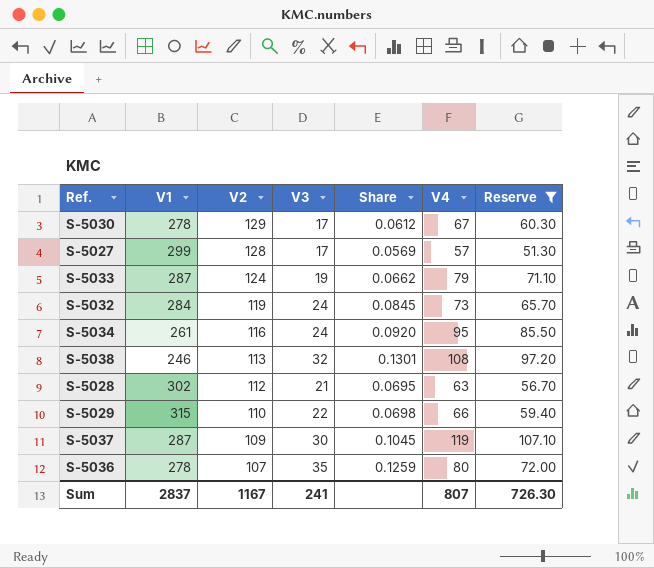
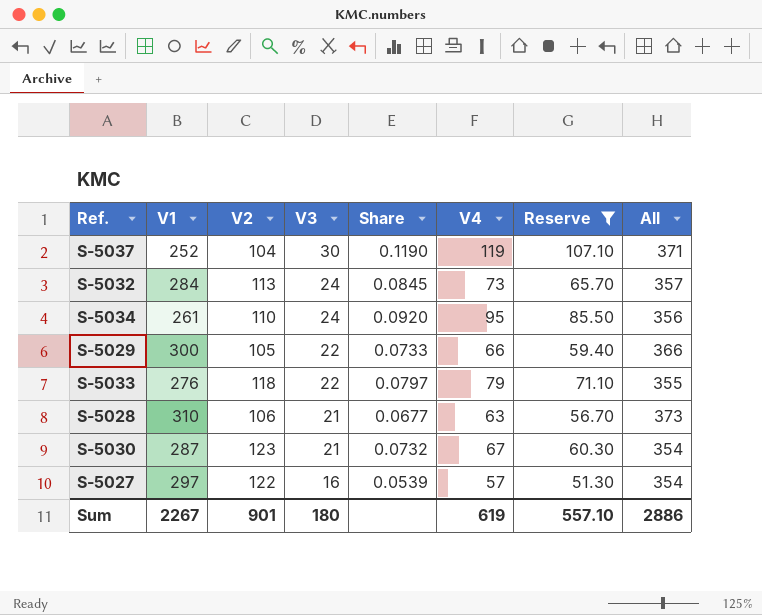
row order: V2 descending -> V3 descending
column All | formula: none -> [V1] + [V4]
row S-5038: 246 | 113 | 32 | 0.1301 | 108 | 97.20 -> none
row S-5036: 278 | 107 | 35 | 0.1259 | 80 | 72.00 -> none
S-5037 | V1: 287 -> 252
S-5037 | V2: 109 -> 104
S-5037 | Share: 0.1045 -> 0.1190
S-5032 | V2: 119 -> 113
S-5034 | V2: 116 -> 110
S-5029 | V1: 315 -> 300
S-5029 | V2: 110 -> 105
S-5029 | Share: 0.0698 -> 0.0733
S-5033 | V1: 287 -> 276
S-5033 | V2: 124 -> 118
S-5033 | V3: 19 -> 22
S-5033 | Share: 0.0662 -> 0.0797
S-5028 | V1: 302 -> 310
S-5028 | V2: 112 -> 106
S-5028 | Share: 0.0695 -> 0.0677
S-5030 | V1: 278 -> 287
S-5030 | V2: 129 -> 123
S-5030 | V3: 17 -> 21
S-5030 | Share: 0.0612 -> 0.0732
S-5027 | V1: 299 -> 297
S-5027 | V2: 128 -> 122
S-5027 | V3: 17 -> 16
S-5027 | Share: 0.0569 -> 0.0539
Sum | V1: 2837 -> 2267
Sum | V2: 1167 -> 901
Sum | V3: 241 -> 180
Sum | V4: 807 -> 619
Sum | Reserve: 726.30 -> 557.10

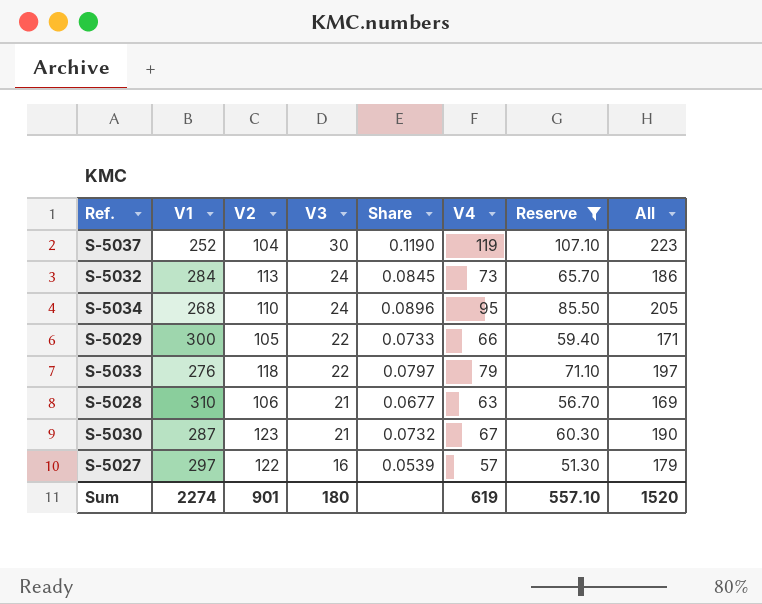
column All | formula: [V1] + [V4] -> [V2] + [V4]
S-5034 | V1: 261 -> 268
S-5034 | Share: 0.0920 -> 0.0896
Sum | V1: 2267 -> 2274
Sum | All: 2886 -> 1520

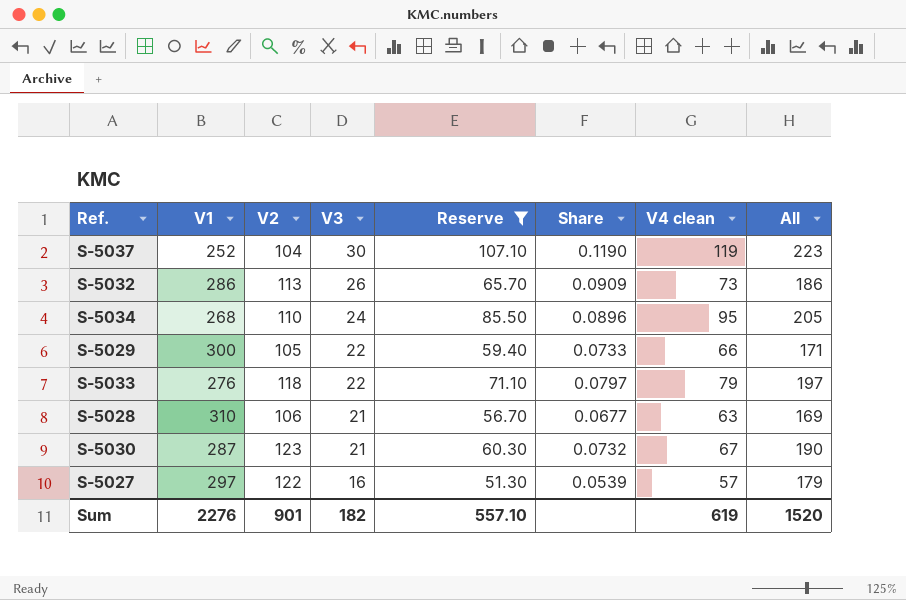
column Reserve | position: 7 -> 5
column name: V4 -> V4 clean
S-5032 | V1: 284 -> 286
S-5032 | V3: 24 -> 26
S-5032 | Share: 0.0845 -> 0.0909
Sum | V1: 2274 -> 2276
Sum | V3: 180 -> 182

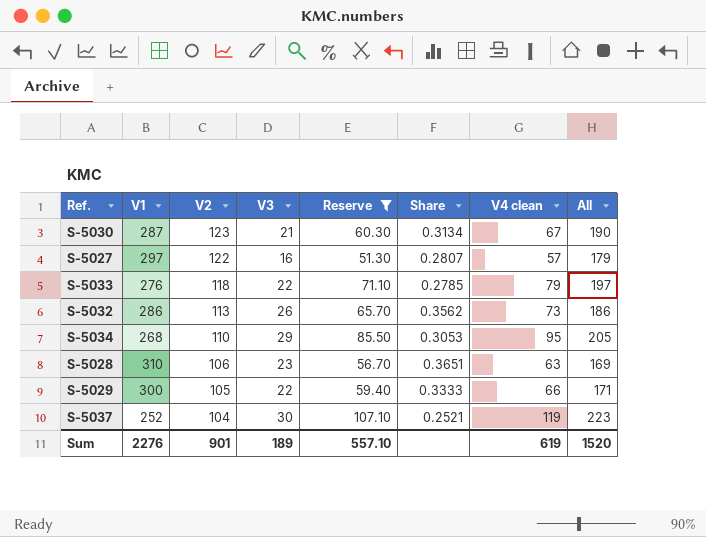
row order: V3 descending -> V2 descending
column Share | formula: [V3] / [V1] -> [V3] / [V4 clean]
S-5034 | V3: 24 -> 29
S-5028 | V3: 21 -> 23
Sum | V3: 182 -> 189

